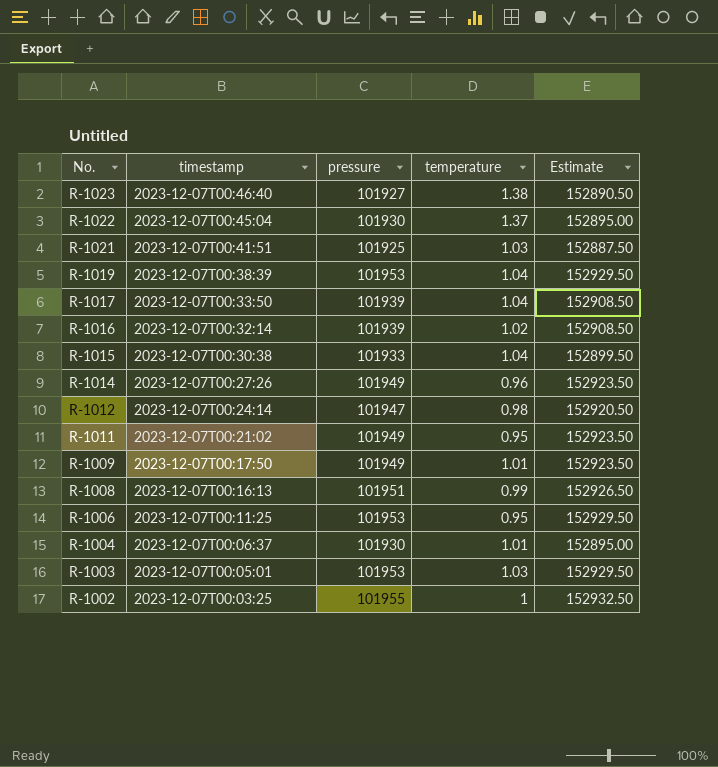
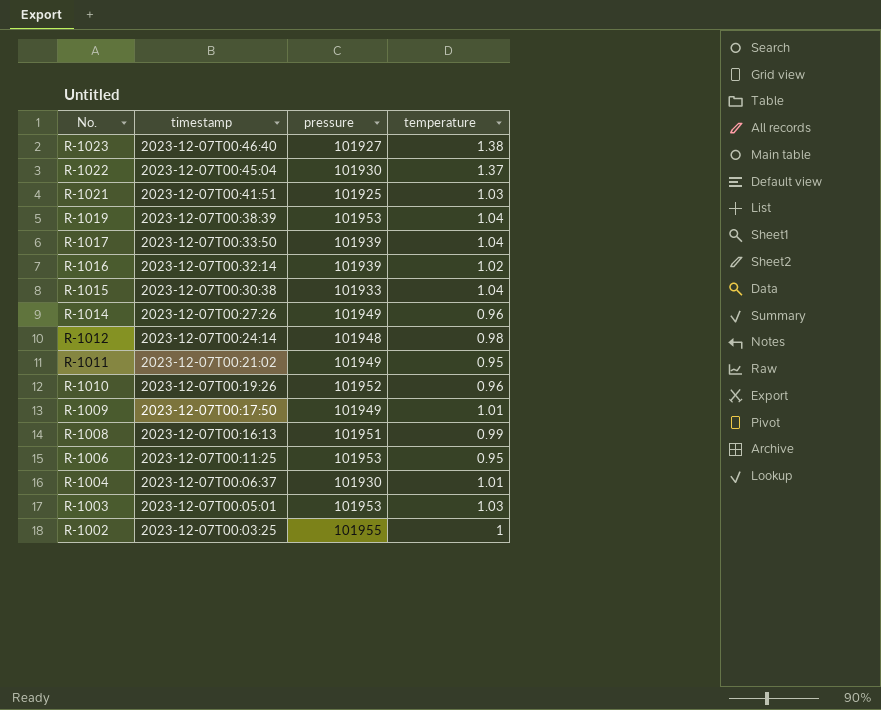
column Estimate | formula: [pressure] * 1.5 -> none
R-1012 | pressure: 101947 -> 101948
row R-1010: none -> 2023-12-07T00:19:26 | 101952 | 0.96

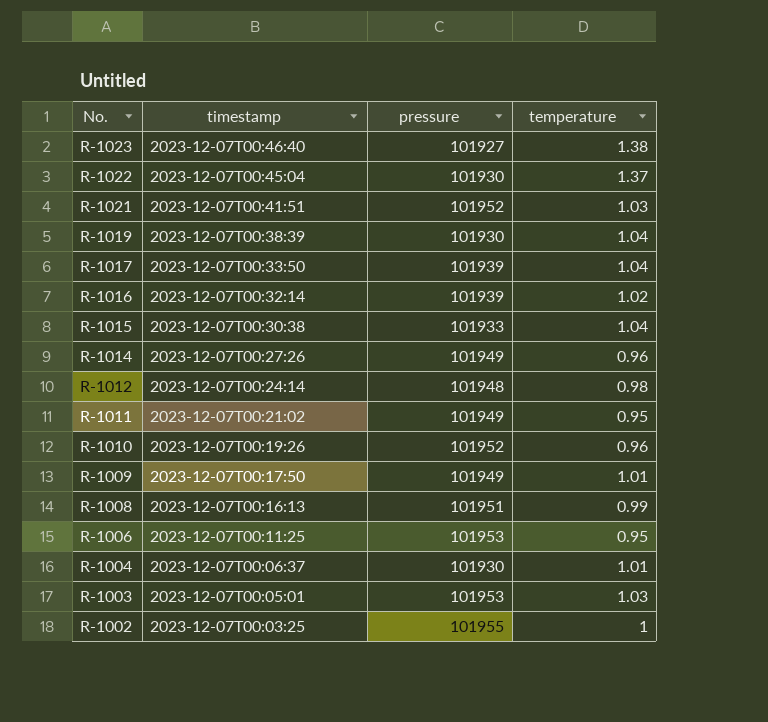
R-1021 | pressure: 101925 -> 101952
R-1019 | pressure: 101953 -> 101930

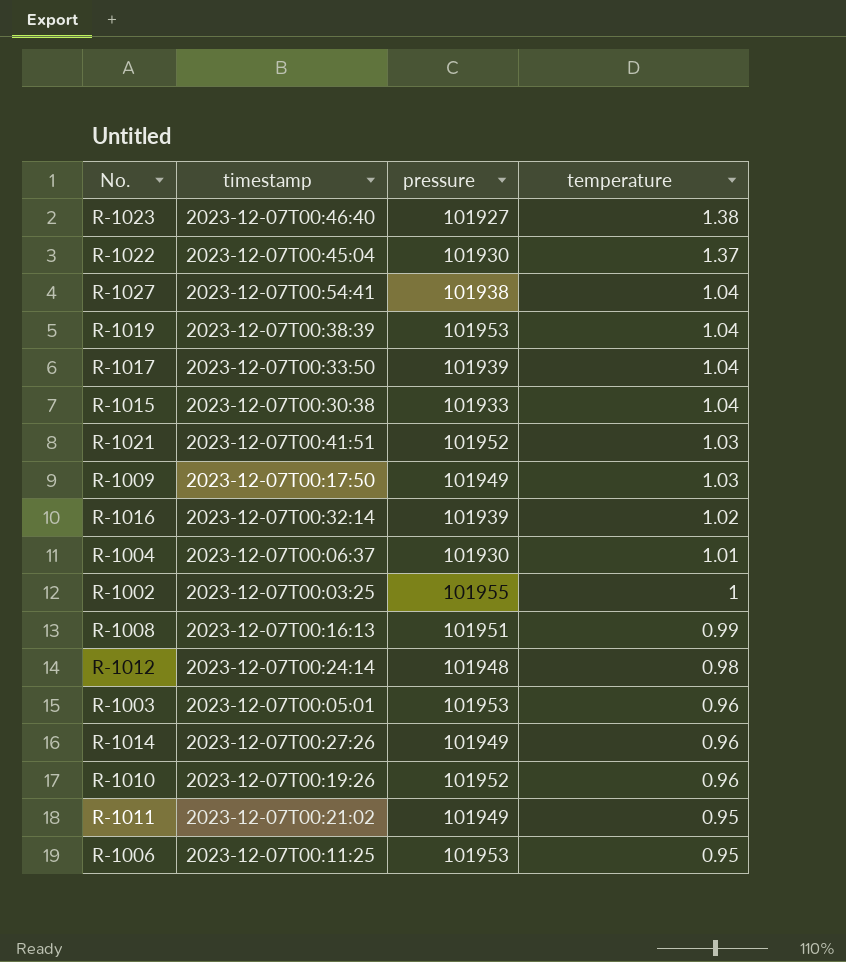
row order: No. descending -> temperature descending
row R-1027: none -> 2023-12-07T00:54:41 | 101938 | 1.04
R-1019 | pressure: 101930 -> 101953
R-1009 | temperature: 1.01 -> 1.03
R-1003 | temperature: 1.03 -> 0.96

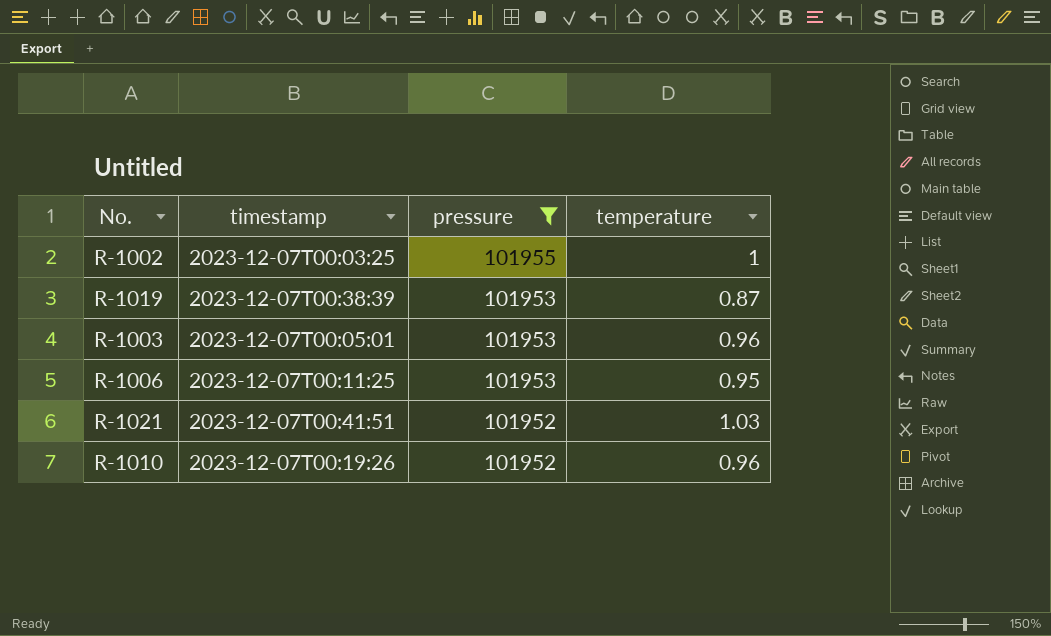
filter: none -> pressure >= 101952
row order: temperature descending -> pressure descending
R-1019 | temperature: 1.04 -> 0.87

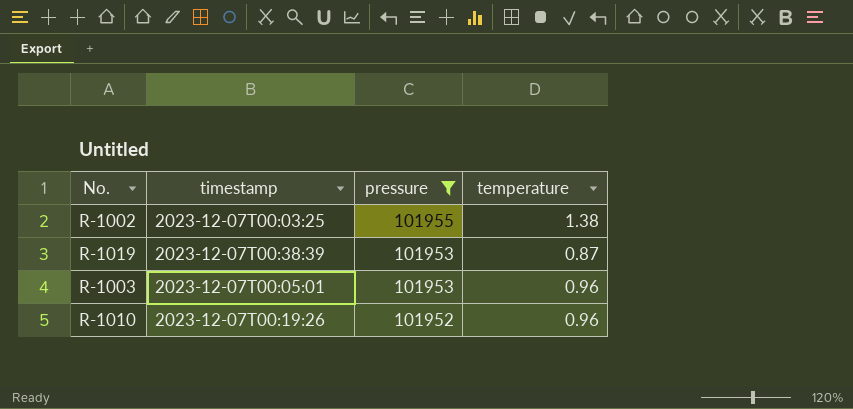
row R-1006: 2023-12-07T00:11:25 | 101953 | 0.95 -> none
row R-1021: 2023-12-07T00:41:51 | 101952 | 1.03 -> none
R-1002 | temperature: 1 -> 1.38

